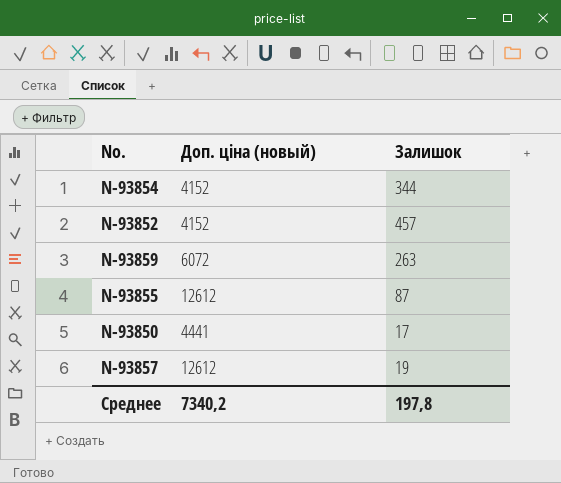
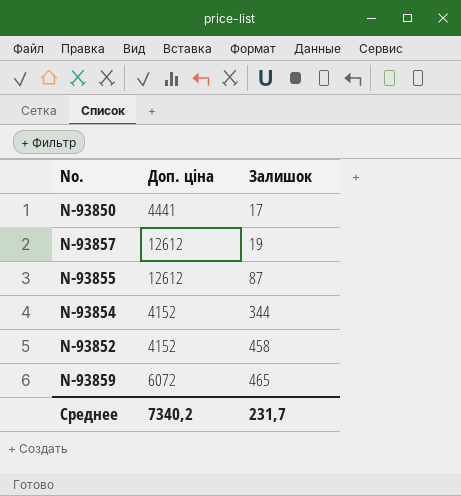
row order: none -> Залишок ascending
column name: Доп. ціна (новый) -> Доп. ціна
N-93852 | Залишок: 457 -> 458
N-93859 | Залишок: 263 -> 465
Среднее | Залишок: 197,8 -> 231,7

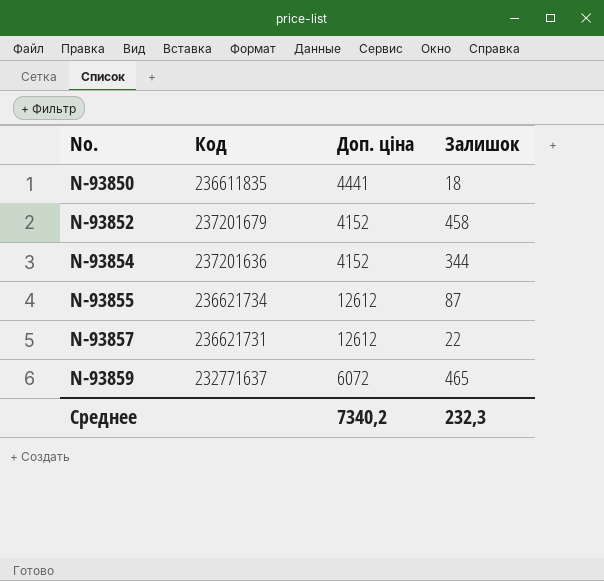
row order: Залишок ascending -> No. ascending
column Код | position: none -> 2
N-93850 | Залишок: 17 -> 18
N-93857 | Залишок: 19 -> 22
Среднее | Залишок: 231,7 -> 232,3

